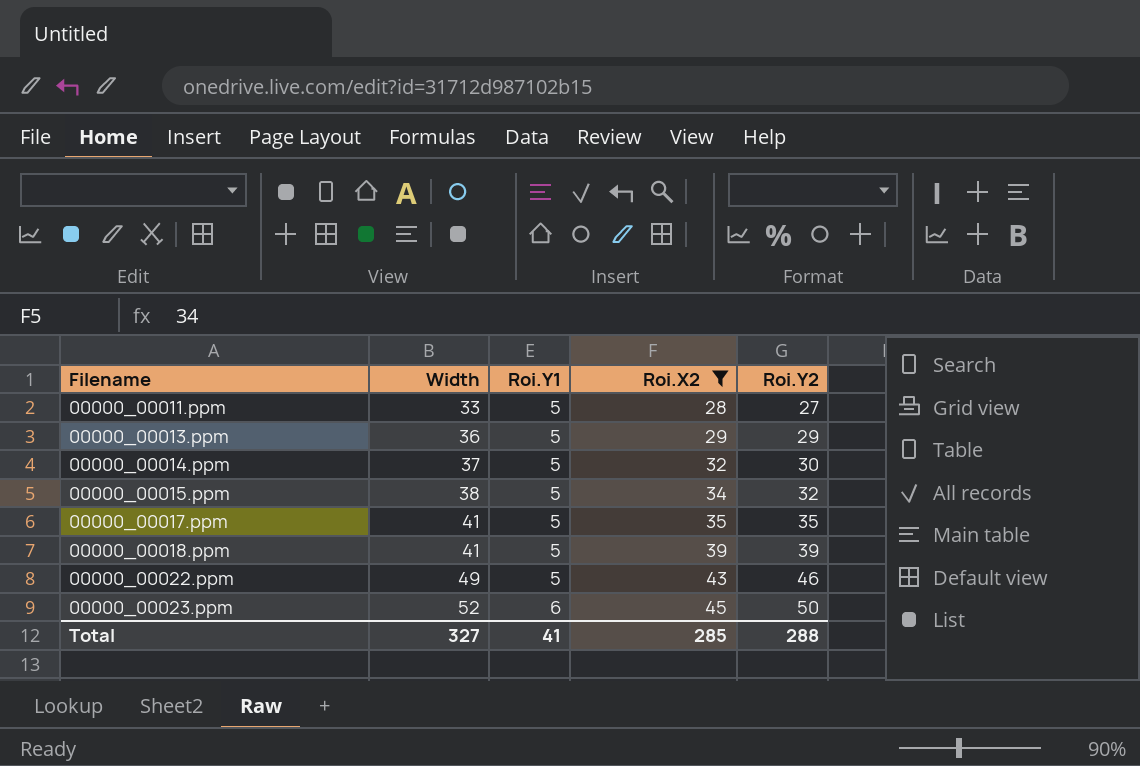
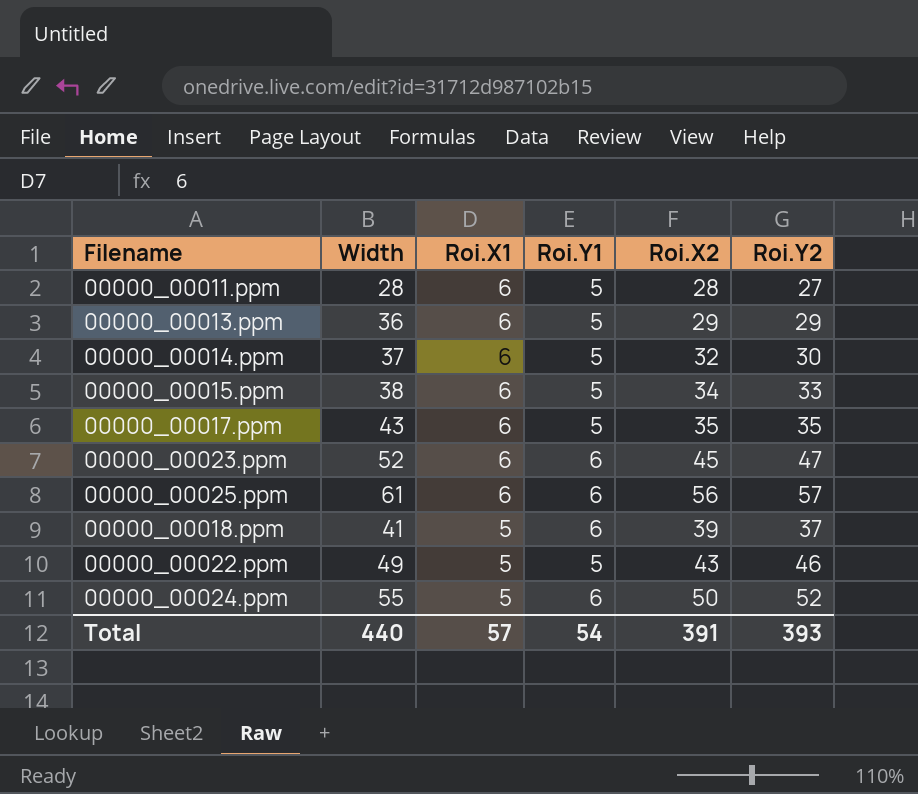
filter: Roi.X2 <= 45 -> none
row order: Filename ascending -> Roi.X1 descending
column Roi.X1 | position: none -> 3
00000_00011.ppm | Width: 33 -> 28
00000_00015.ppm | Roi.Y2: 32 -> 33
00000_00017.ppm | Width: 41 -> 43
00000_00023.ppm | Roi.Y2: 50 -> 47
00000_00018.ppm | Roi.Y1: 5 -> 6
00000_00018.ppm | Roi.Y2: 39 -> 37
Total | Width: 327 -> 440
Total | Roi.Y1: 41 -> 54
Total | Roi.X2: 285 -> 391
Total | Roi.Y2: 288 -> 393

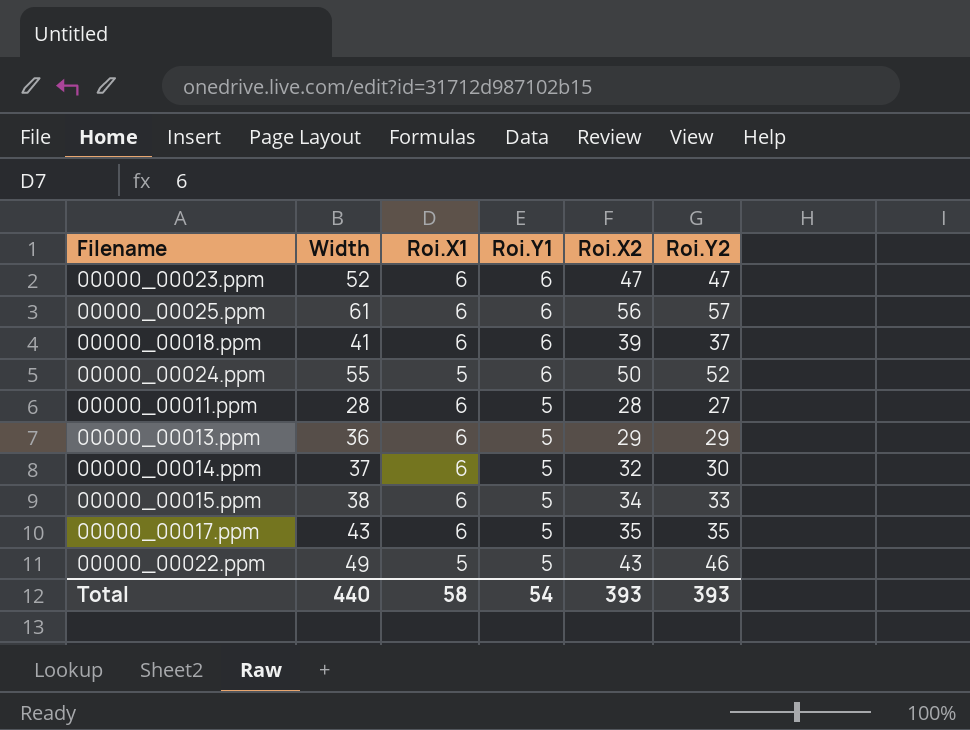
row order: Roi.X1 descending -> Roi.Y1 descending
00000_00023.ppm | Roi.X2: 45 -> 47
00000_00018.ppm | Roi.X1: 5 -> 6
Total | Roi.X1: 57 -> 58
Total | Roi.X2: 391 -> 393

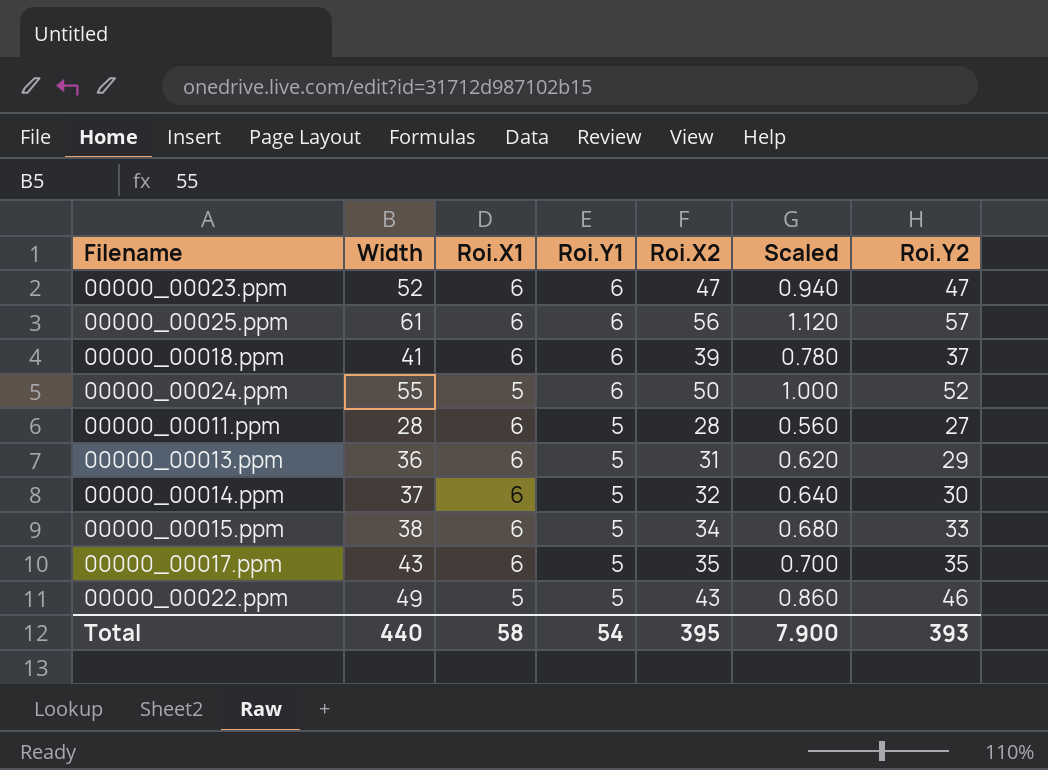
column Scaled | formula: none -> [Roi.X2] * 0.02
00000_00013.ppm | Roi.X2: 29 -> 31
Total | Roi.X2: 393 -> 395

